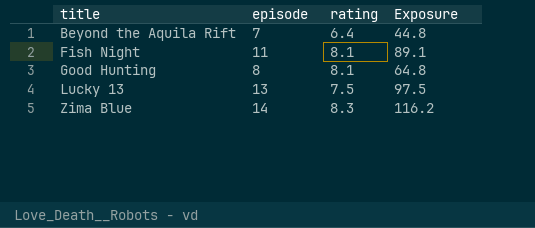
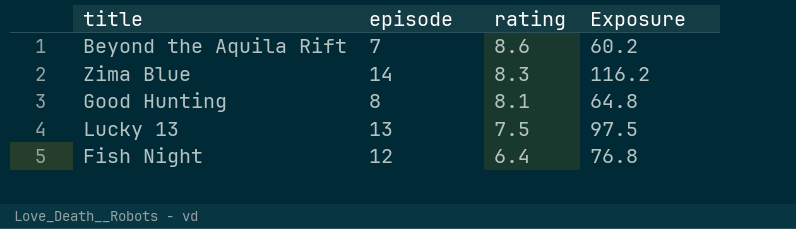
row order: title ascending -> rating descending
Beyond the Aquila Rift | rating: 6.4 -> 8.6
Beyond the Aquila Rift | Exposure: 44.8 -> 60.2
Fish Night | episode: 11 -> 12
Fish Night | rating: 8.1 -> 6.4
Fish Night | Exposure: 89.1 -> 76.8

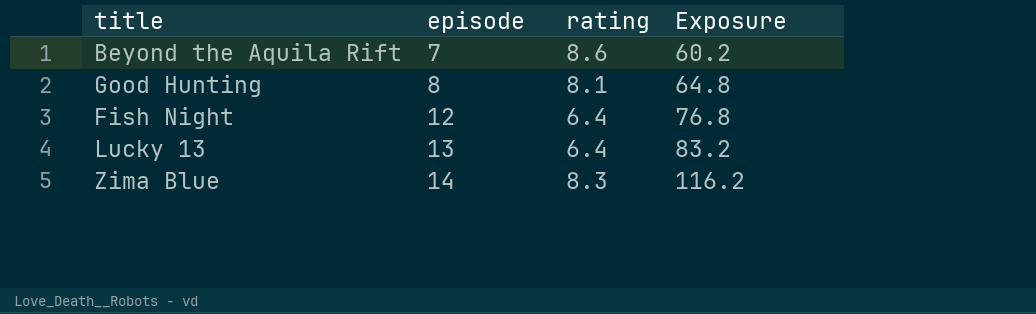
row order: rating descending -> episode ascending
Lucky 13 | rating: 7.5 -> 6.4
Lucky 13 | Exposure: 97.5 -> 83.2

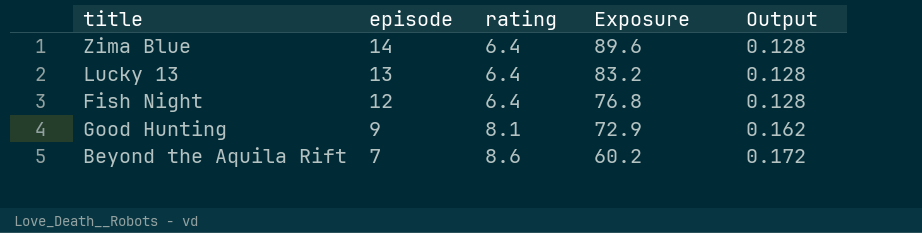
row order: episode ascending -> episode descending
column Output | formula: none -> [rating] * 0.02
Zima Blue | rating: 8.3 -> 6.4
Zima Blue | Exposure: 116.2 -> 89.6
Good Hunting | episode: 8 -> 9
Good Hunting | Exposure: 64.8 -> 72.9

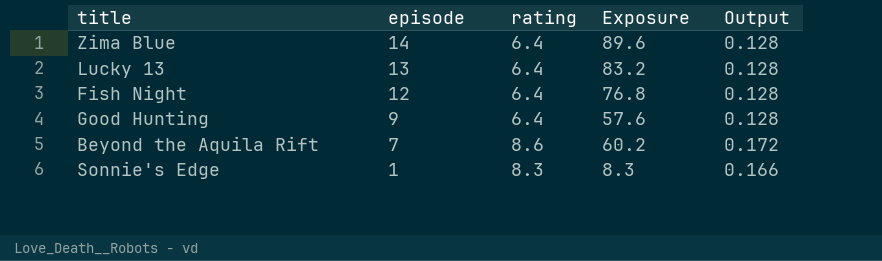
Good Hunting | rating: 8.1 -> 6.4
Good Hunting | Exposure: 72.9 -> 57.6
Good Hunting | Output: 0.162 -> 0.128
row Sonnie's Edge: none -> 1 | 8.3 | 8.3 | 0.166

